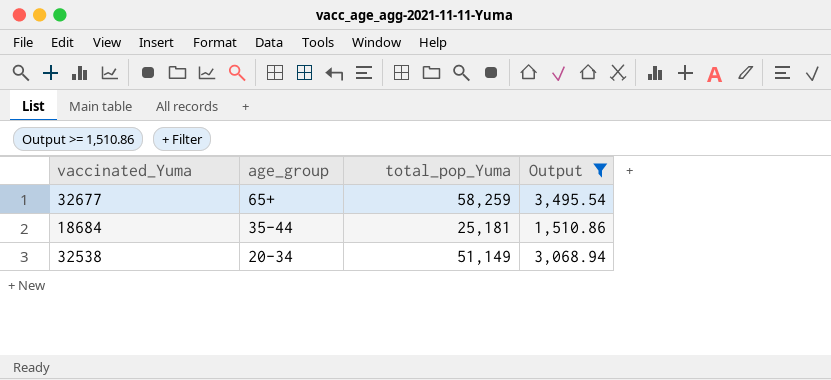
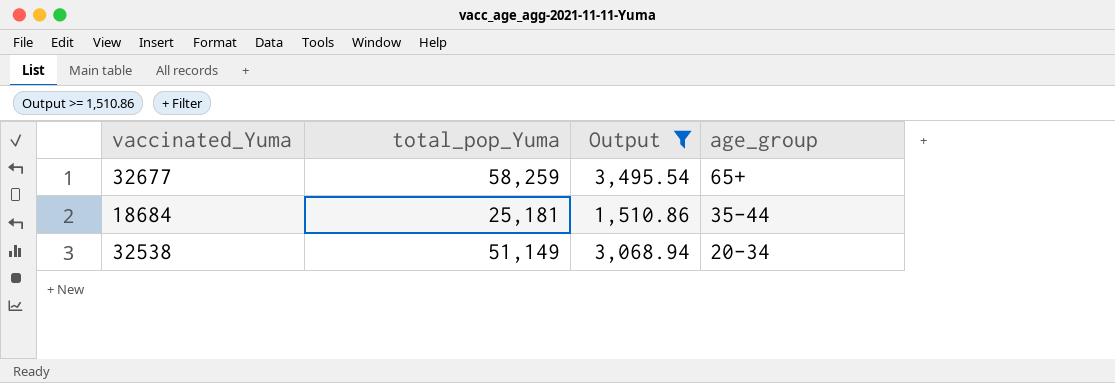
column age_group | position: 2 -> 4

